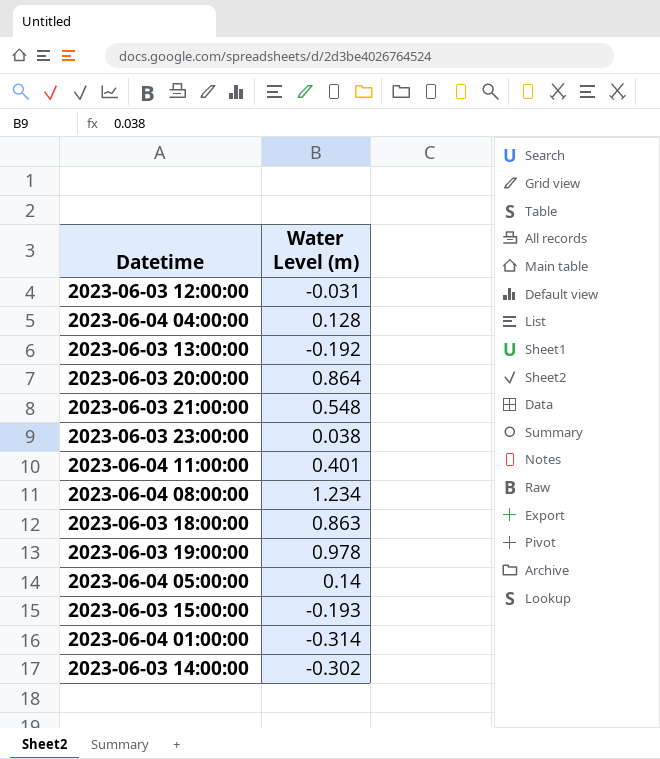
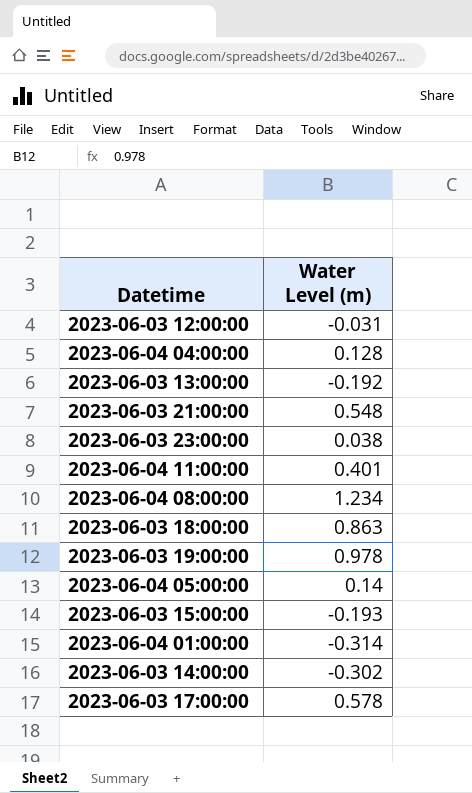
row 2023-06-03 20:00:00: 0.864 -> none
row 2023-06-03 17:00:00: none -> 0.578

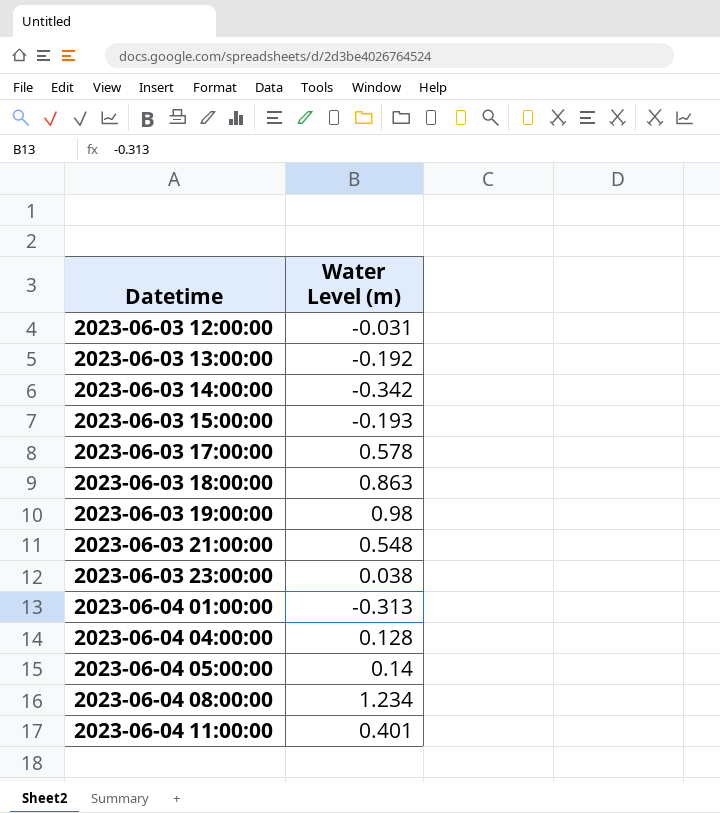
row order: none -> Datetime ascending
2023-06-03 14:00:00 | Water Level (m): -0.302 -> -0.342
2023-06-03 19:00:00 | Water Level (m): 0.978 -> 0.98
2023-06-04 01:00:00 | Water Level (m): -0.314 -> -0.313

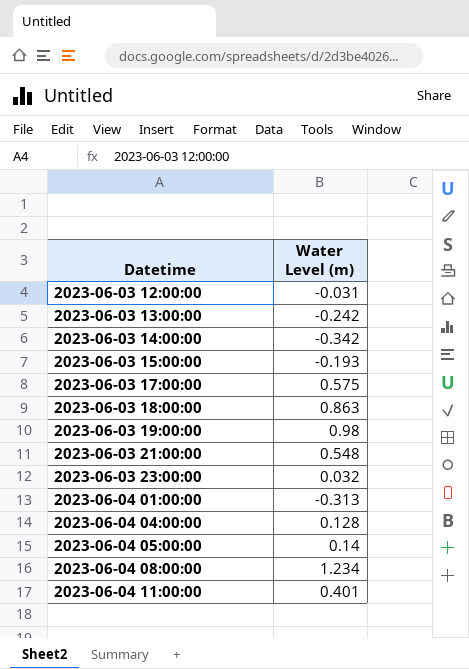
2023-06-03 13:00:00 | Water Level (m): -0.192 -> -0.242
2023-06-03 17:00:00 | Water Level (m): 0.578 -> 0.575
2023-06-03 23:00:00 | Water Level (m): 0.038 -> 0.032

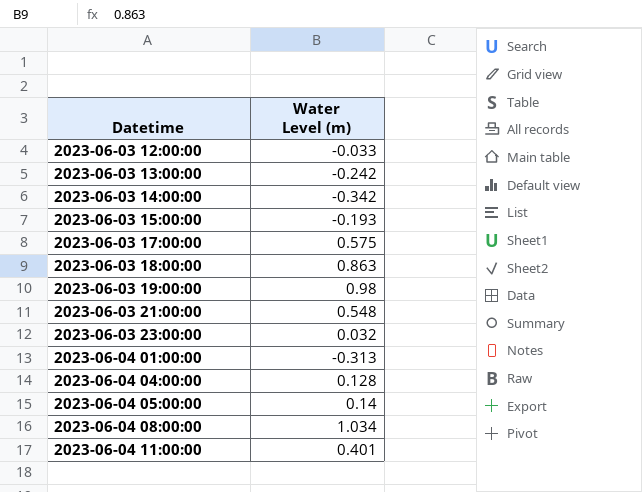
2023-06-03 12:00:00 | Water Level (m): -0.031 -> -0.033
2023-06-04 08:00:00 | Water Level (m): 1.234 -> 1.034

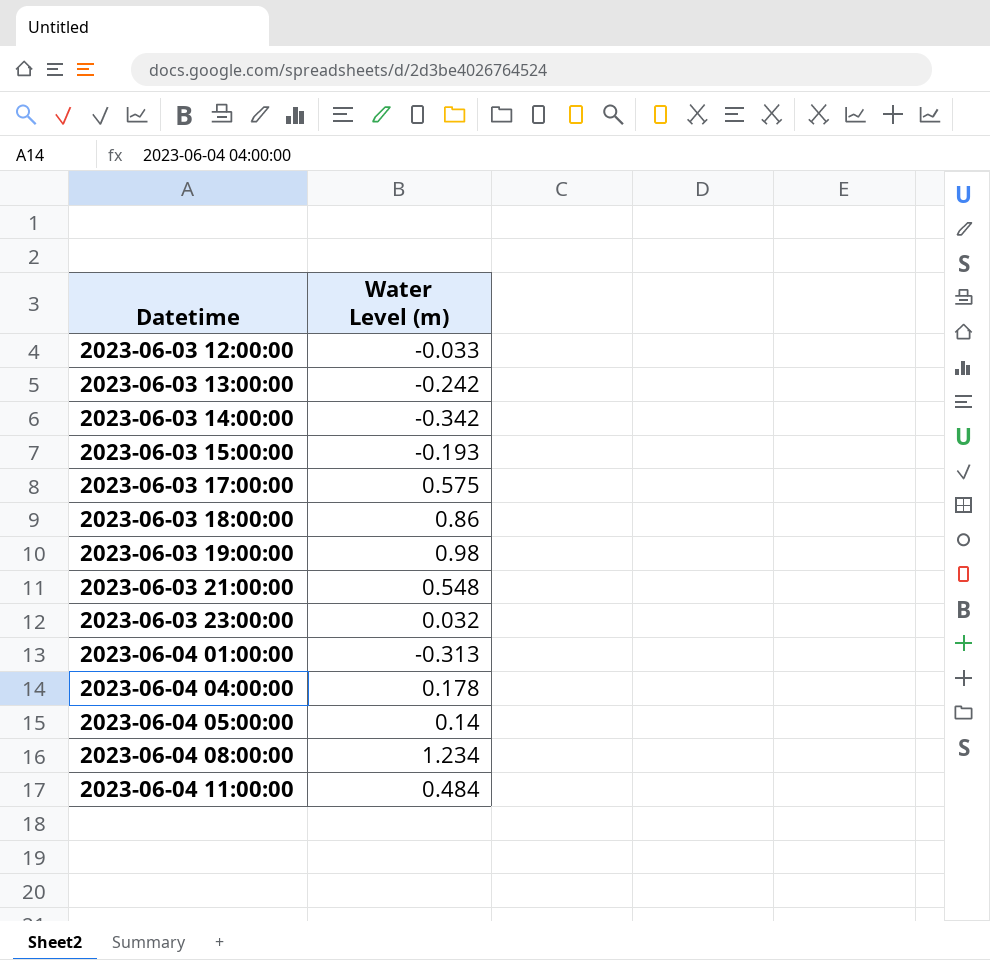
2023-06-03 18:00:00 | Water Level (m): 0.863 -> 0.86
2023-06-04 04:00:00 | Water Level (m): 0.128 -> 0.178
2023-06-04 08:00:00 | Water Level (m): 1.034 -> 1.234
2023-06-04 11:00:00 | Water Level (m): 0.401 -> 0.484

